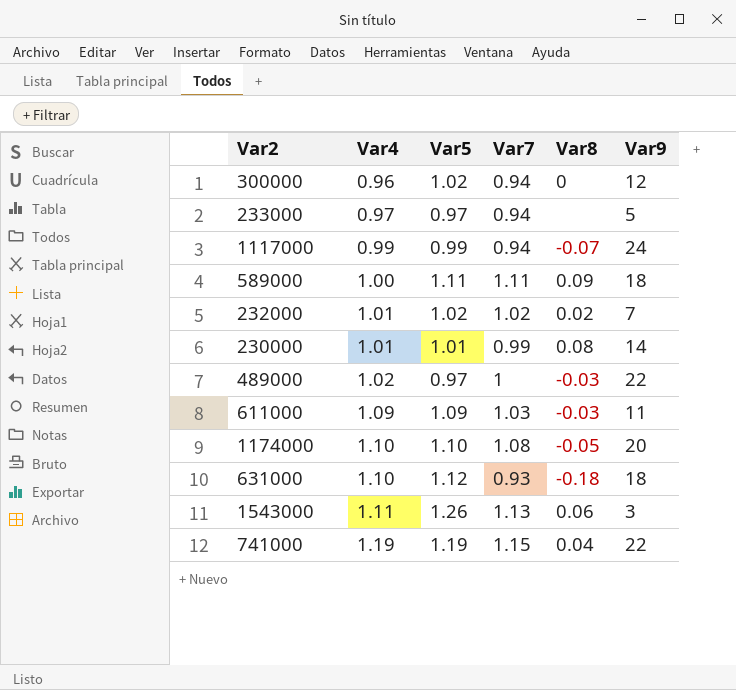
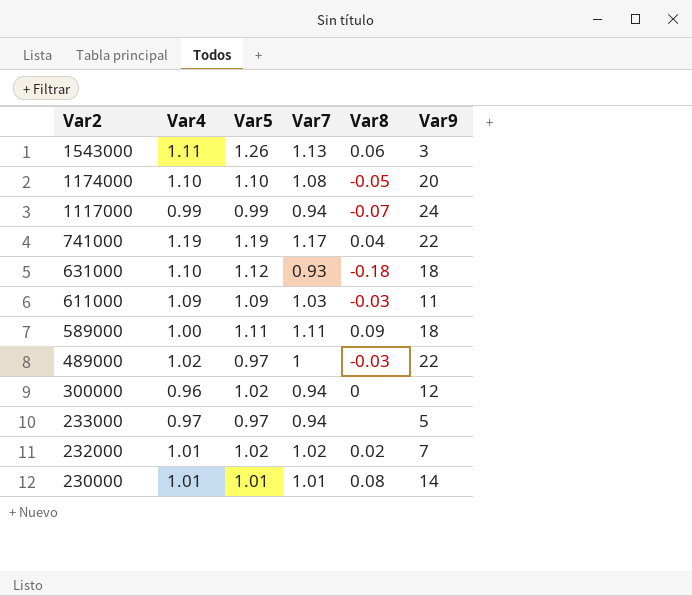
row order: Var4 ascending -> Var2 descending
741000 | Var7: 1.15 -> 1.17
230000 | Var7: 0.99 -> 1.01

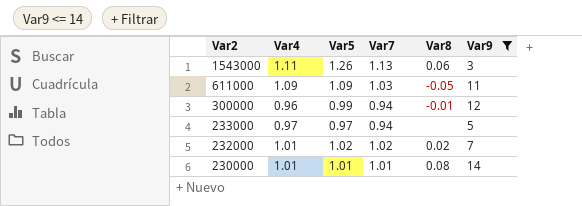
filter: none -> Var9 <= 14
611000 | Var8: -0.03 -> -0.05
300000 | Var5: 1.02 -> 0.99
300000 | Var8: 0 -> -0.01

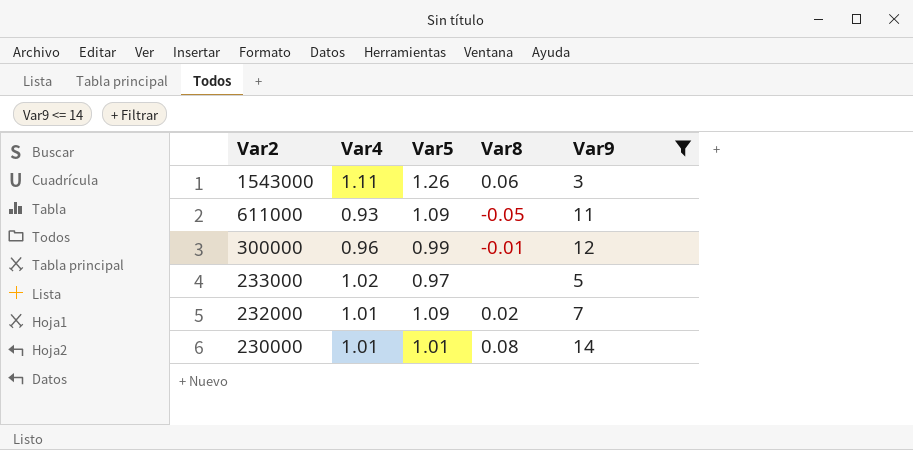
column Var7 | position: 4 -> none
611000 | Var4: 1.09 -> 0.93
233000 | Var4: 0.97 -> 1.02
232000 | Var5: 1.02 -> 1.09

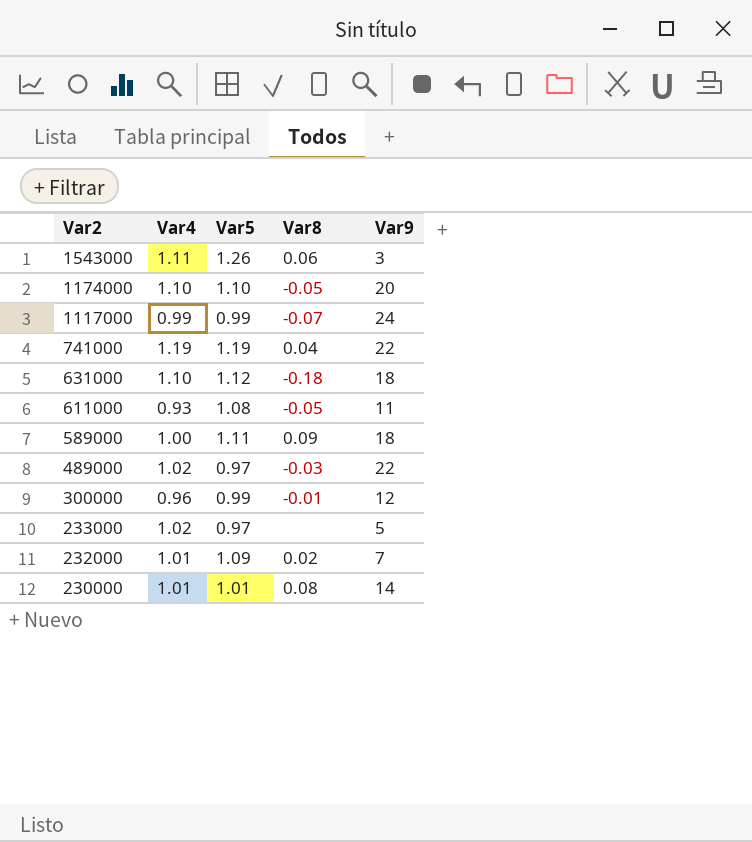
filter: Var9 <= 14 -> none
611000 | Var5: 1.09 -> 1.08

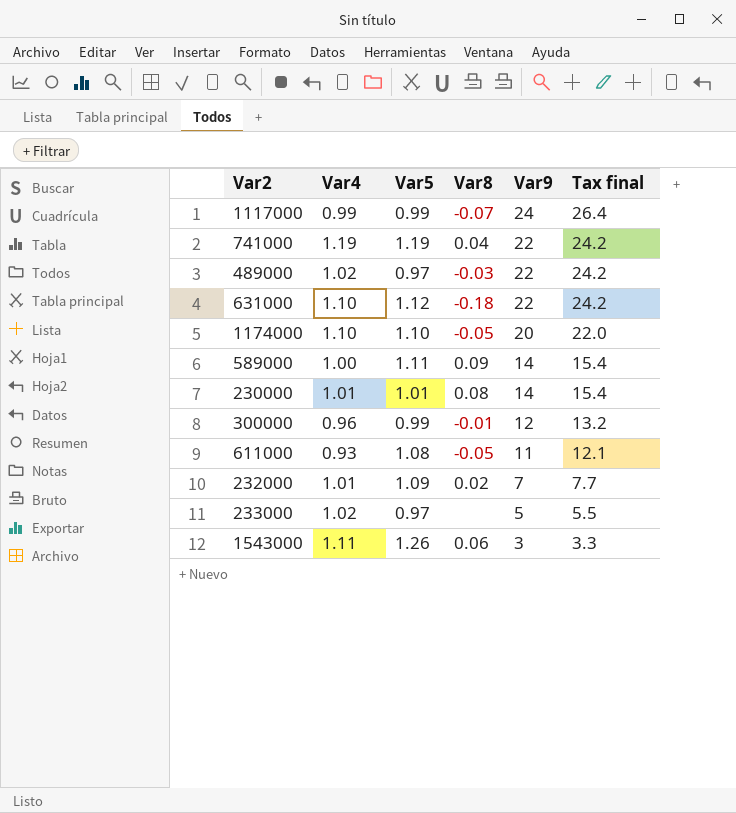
row order: Var2 descending -> Var9 descending
column Tax final | formula: none -> [Var9] * 1.1
631000 | Var9: 18 -> 22
589000 | Var9: 18 -> 14

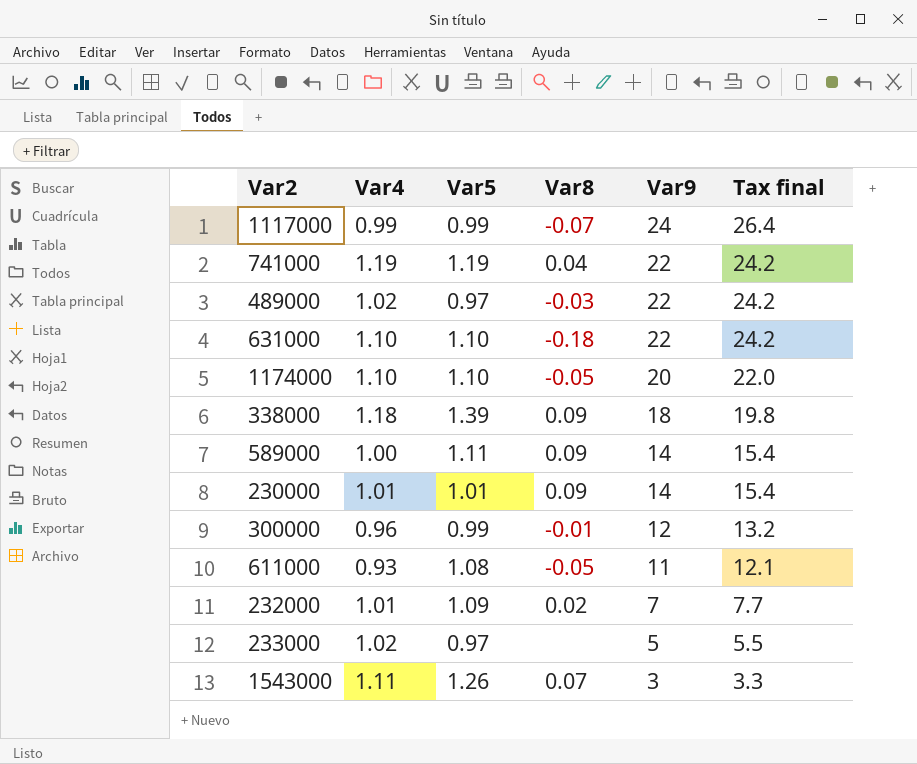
631000 | Var5: 1.12 -> 1.10
row 338000: none -> 1.18 | 1.39 | 0.09 | 18 | 19.8
230000 | Var8: 0.08 -> 0.09
1543000 | Var8: 0.06 -> 0.07

